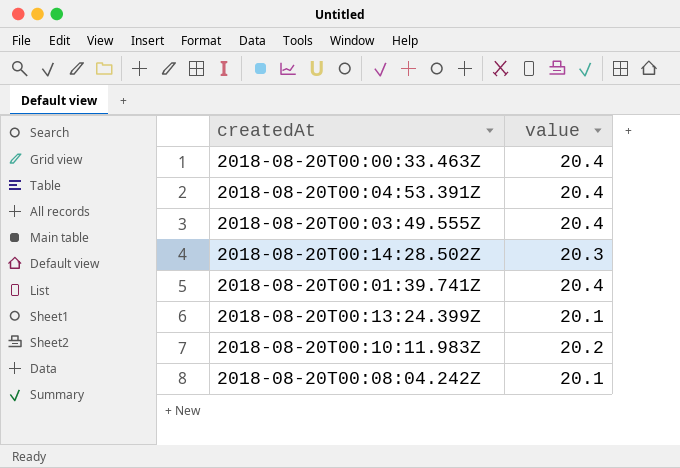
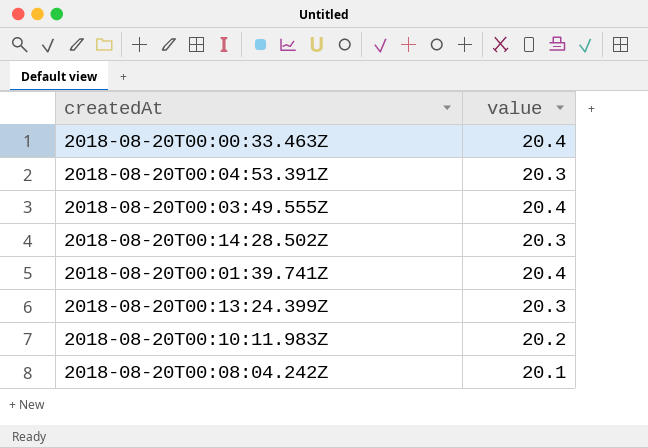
2018-08-20T00:04:53.391Z | value: 20.4 -> 20.3
2018-08-20T00:13:24.399Z | value: 20.1 -> 20.3

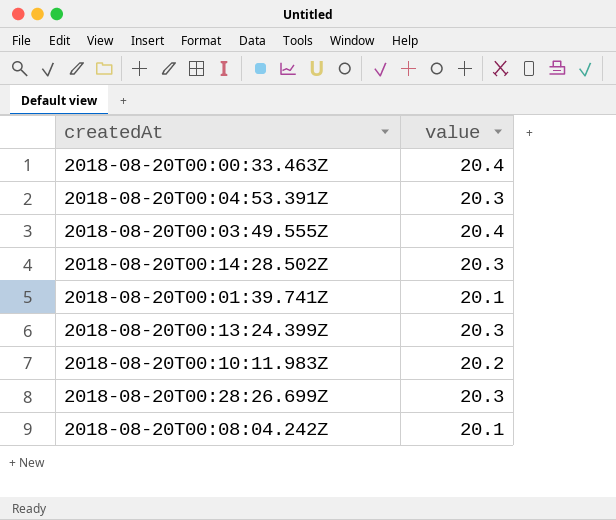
2018-08-20T00:01:39.741Z | value: 20.4 -> 20.1
row 2018-08-20T00:28:26.699Z: none -> 20.3

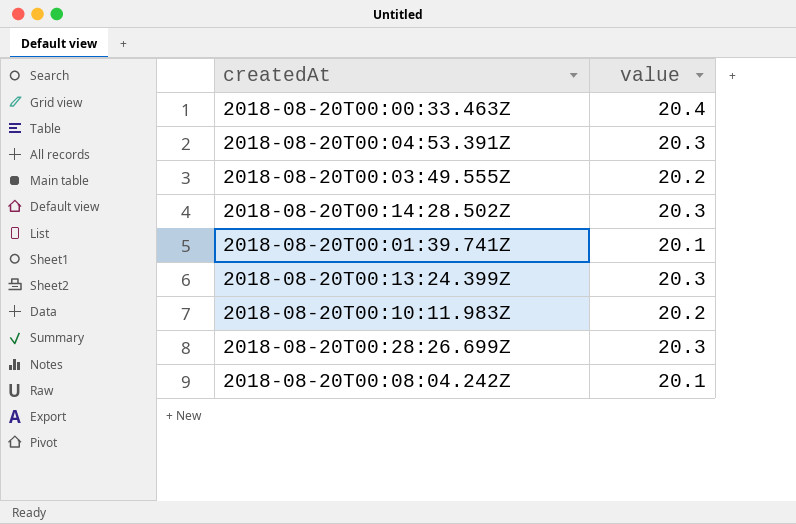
2018-08-20T00:03:49.555Z | value: 20.4 -> 20.2

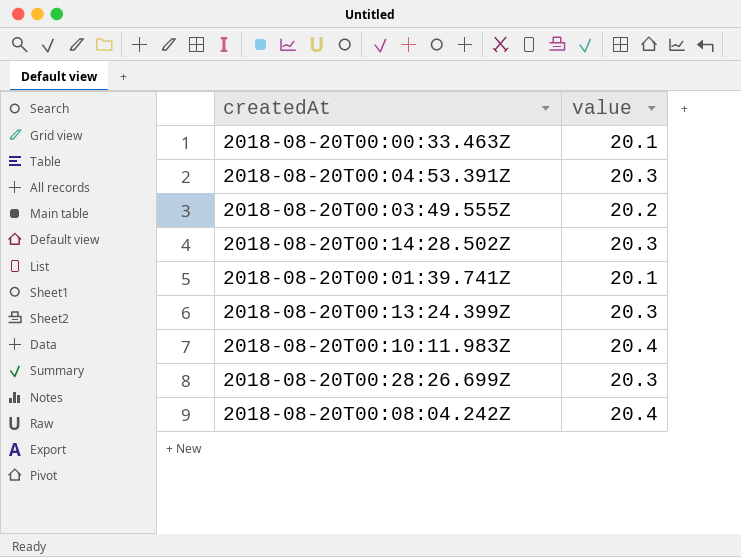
2018-08-20T00:00:33.463Z | value: 20.4 -> 20.1
2018-08-20T00:10:11.983Z | value: 20.2 -> 20.4
2018-08-20T00:08:04.242Z | value: 20.1 -> 20.4

